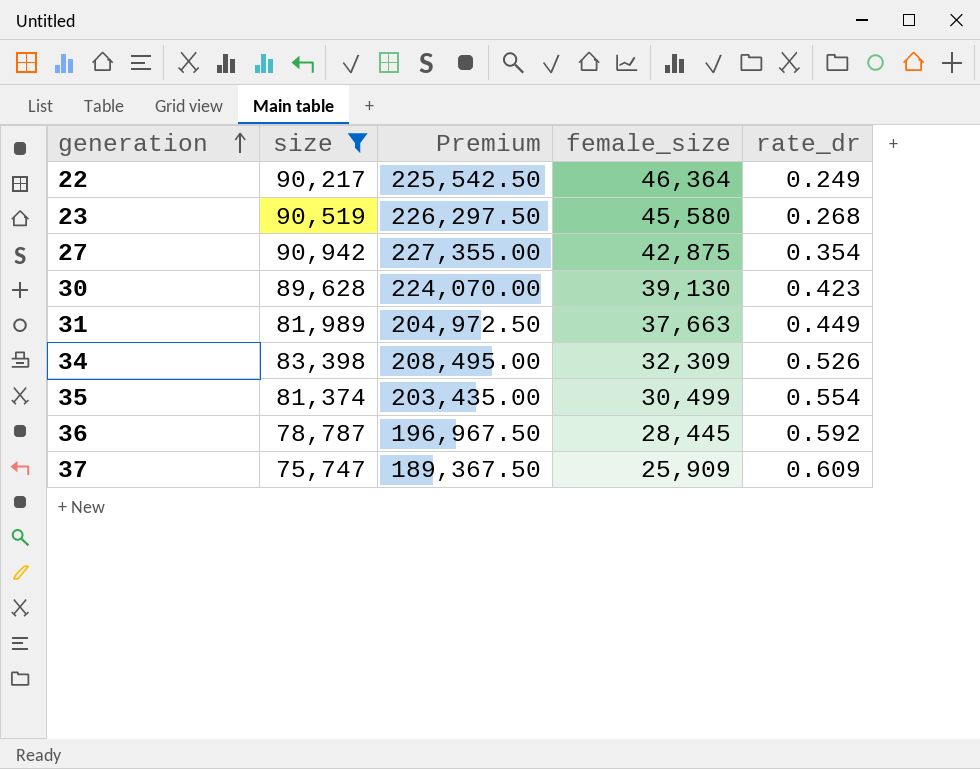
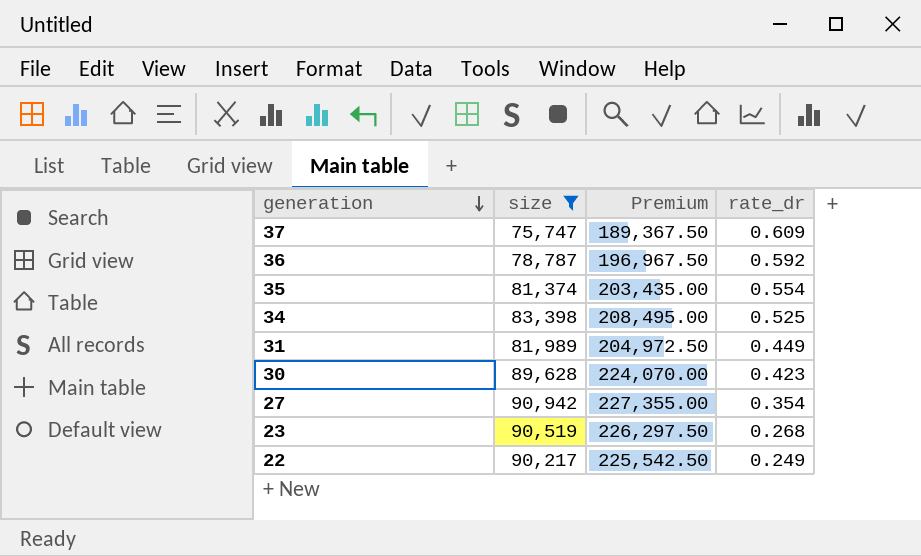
row order: generation ascending -> generation descending
column female_size | position: 4 -> none
34 | rate_dr: 0.526 -> 0.525

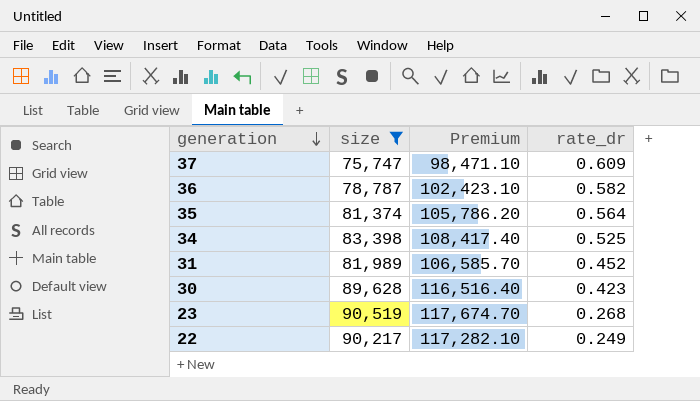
column Premium | formula: [size] * 2.5 -> [size] * 1.3
row 27: 90,942 | 227,355.00 | 0.354 -> none
36 | rate_dr: 0.592 -> 0.582
35 | rate_dr: 0.554 -> 0.564
31 | rate_dr: 0.449 -> 0.452

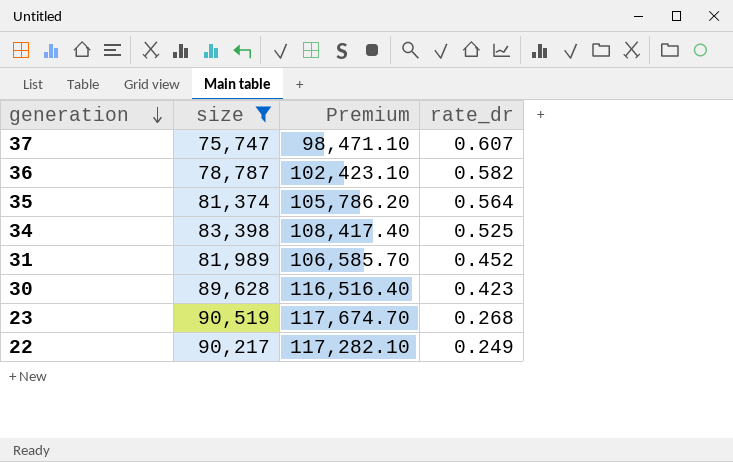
37 | rate_dr: 0.609 -> 0.607

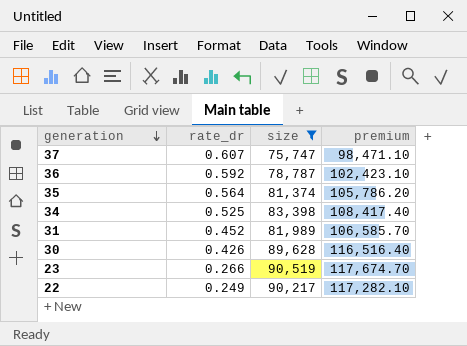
column rate_dr | position: 4 -> 2
column name: Premium -> premium
36 | rate_dr: 0.582 -> 0.592
30 | rate_dr: 0.423 -> 0.426
23 | rate_dr: 0.268 -> 0.266

